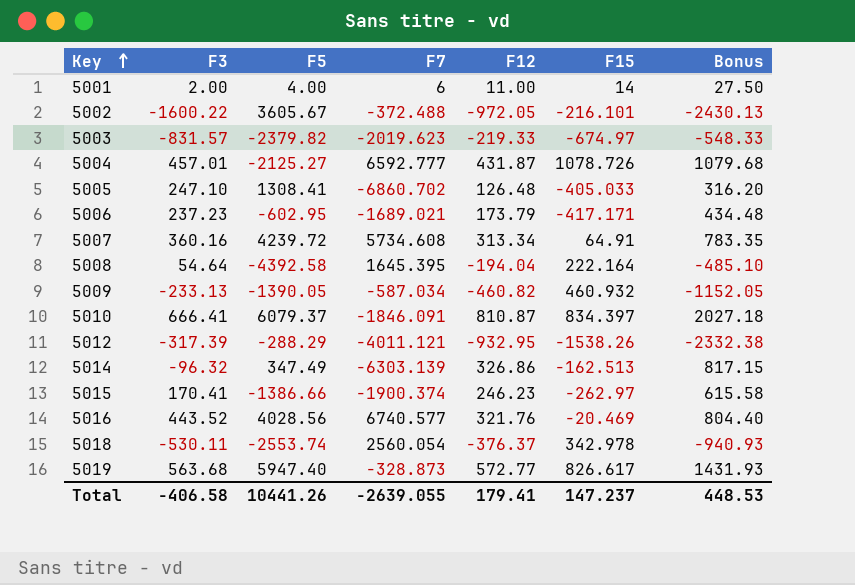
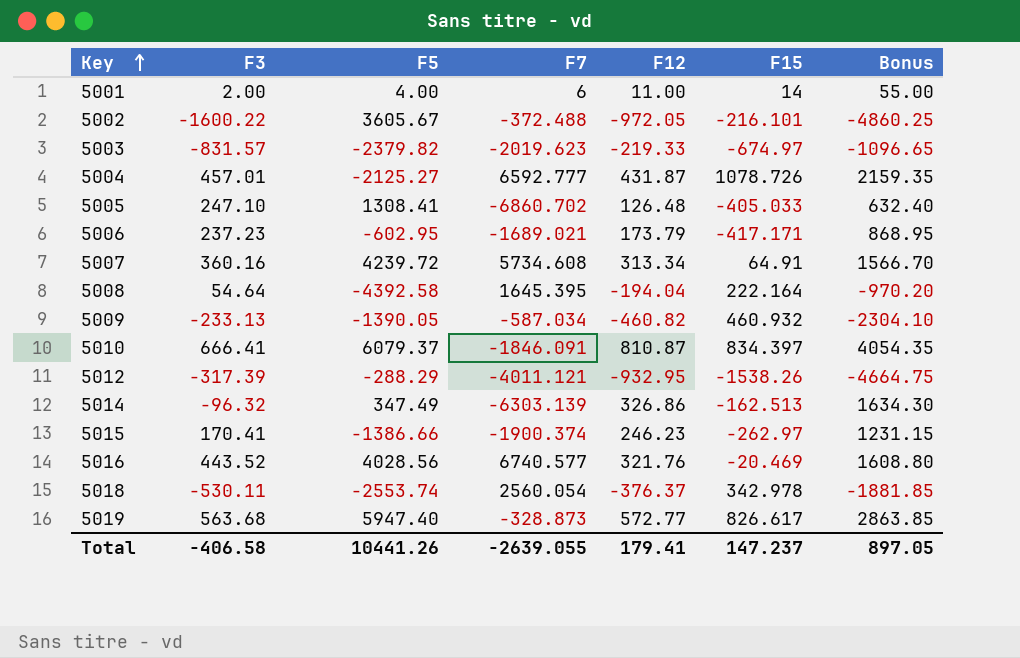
column Bonus | formula: [F12] * 2.5 -> [F12] * 5
Total | Bonus: 448.53 -> 897.05

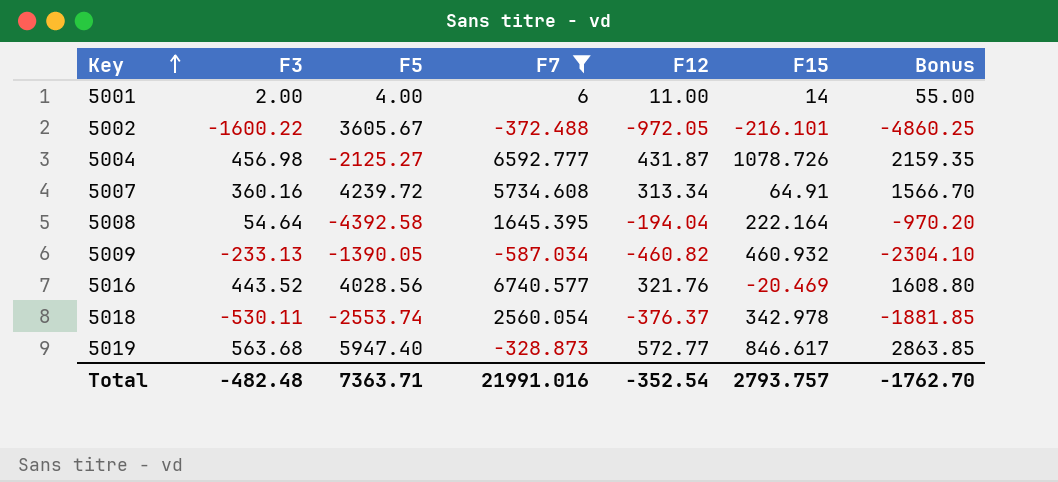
filter: none -> F7 >= -587.034
5004 | F3: 457.01 -> 456.98
5019 | F15: 826.617 -> 846.617
Total | F3: -406.58 -> -482.48
Total | F5: 10441.26 -> 7363.71
Total | F7: -2639.055 -> 21991.016
Total | F12: 179.41 -> -352.54
Total | F15: 147.237 -> 2793.757
Total | Bonus: 897.05 -> -1762.70

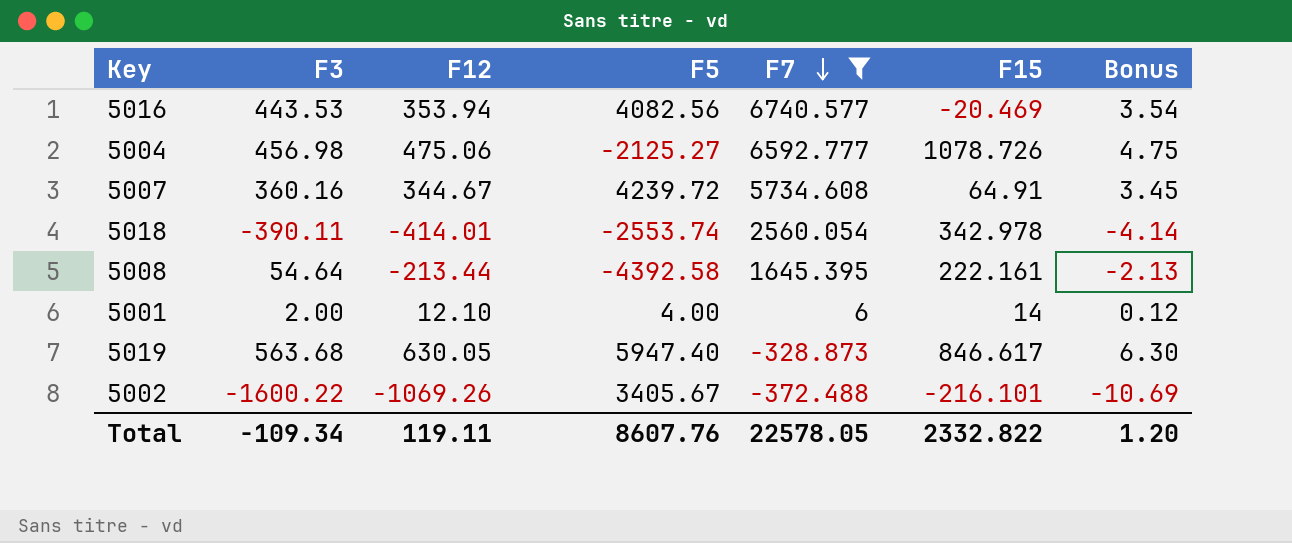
row order: Key ascending -> F7 descending
column F12 | position: 5 -> 3
column Bonus | formula: [F12] * 5 -> [F12] * 0.01
row 5009: -233.13 | -1390.05 | -587.034 | -460.82 | 460.932 | -2304.10 -> none
5016 | F3: 443.52 -> 443.53
5016 | F12: 321.76 -> 353.94
5016 | F5: 4028.56 -> 4082.56
5004 | F12: 431.87 -> 475.06
5007 | F12: 313.34 -> 344.67
5018 | F3: -530.11 -> -390.11
5018 | F12: -376.37 -> -414.01
5008 | F12: -194.04 -> -213.44
5008 | F15: 222.164 -> 222.161
5001 | F12: 11.00 -> 12.10
5019 | F12: 572.77 -> 630.05
5002 | F12: -972.05 -> -1069.26
5002 | F5: 3605.67 -> 3405.67
Total | F3: -482.48 -> -109.34
Total | F12: -352.54 -> 119.11
Total | F5: 7363.71 -> 8607.76
Total | F7: 21991.016 -> 22578.05
Total | F15: 2793.757 -> 2332.822
Total | Bonus: -1762.70 -> 1.20

